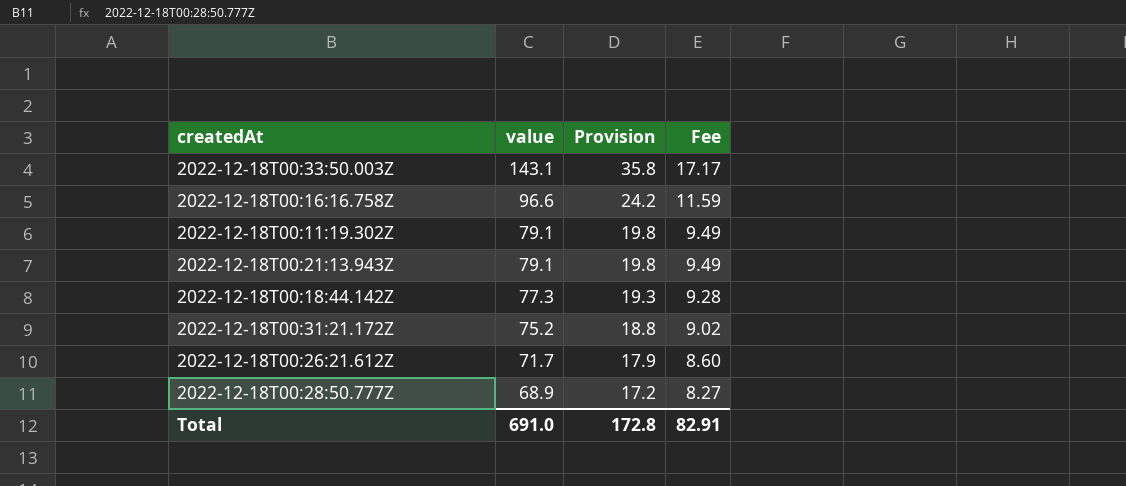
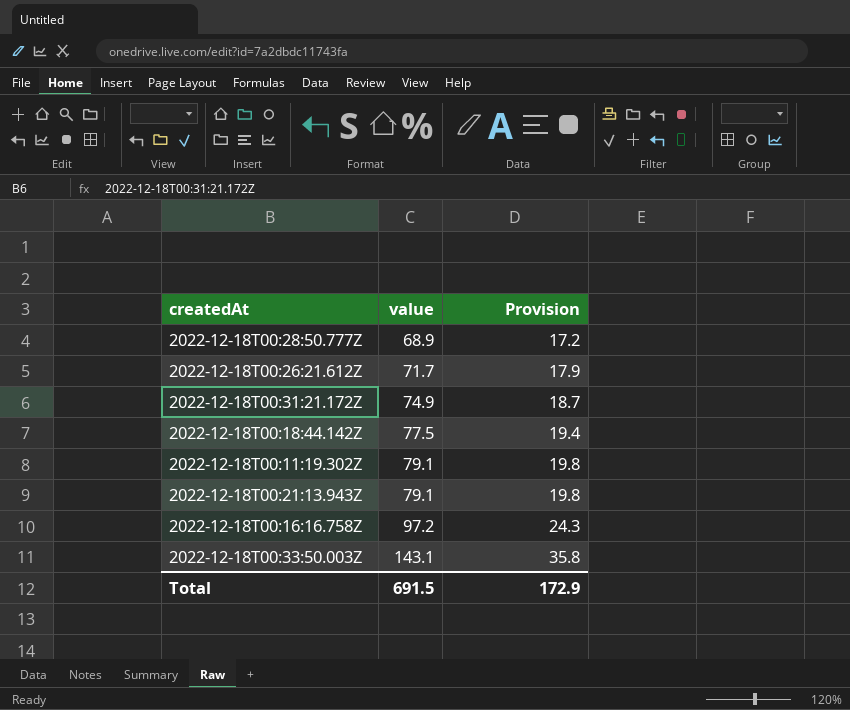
row order: value descending -> value ascending
column Fee | formula: [value] * 0.12 -> none
2022-12-18T00:31:21.172Z | value: 75.2 -> 74.9
2022-12-18T00:31:21.172Z | Provision: 18.8 -> 18.7
2022-12-18T00:18:44.142Z | value: 77.3 -> 77.5
2022-12-18T00:18:44.142Z | Provision: 19.3 -> 19.4
2022-12-18T00:16:16.758Z | value: 96.6 -> 97.2
2022-12-18T00:16:16.758Z | Provision: 24.2 -> 24.3
Total | value: 691.0 -> 691.5
Total | Provision: 172.8 -> 172.9

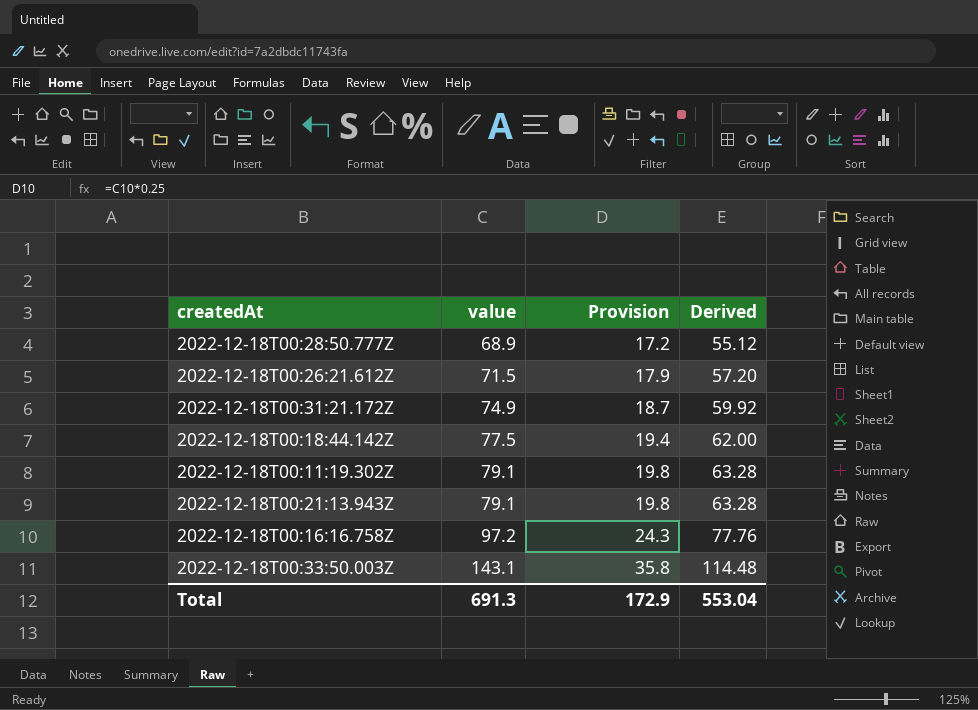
column Derived | formula: none -> [value] * 0.8
2022-12-18T00:26:21.612Z | value: 71.7 -> 71.5
Total | value: 691.5 -> 691.3

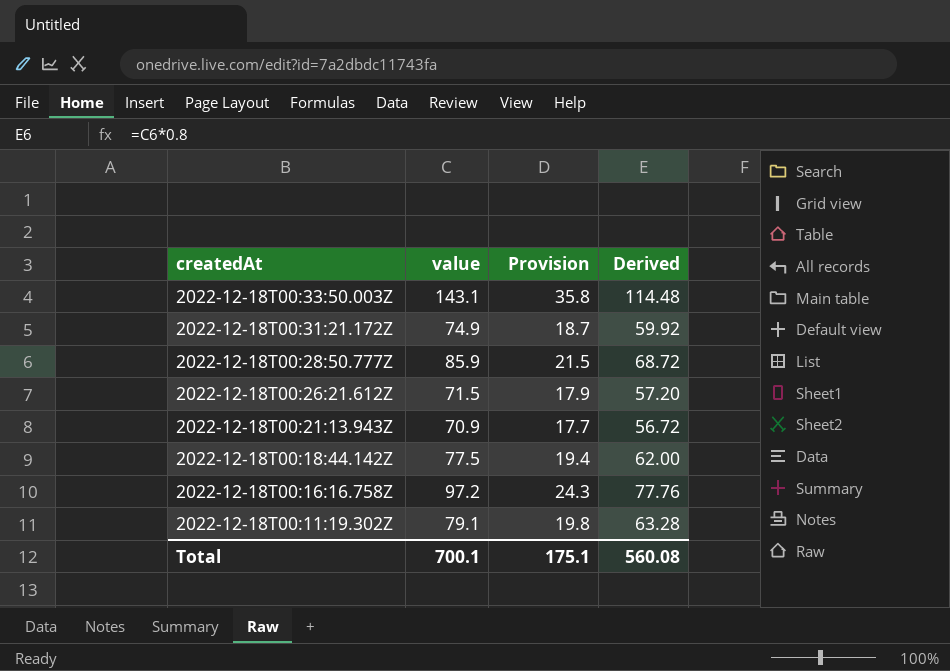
row order: value ascending -> createdAt descending
2022-12-18T00:28:50.777Z | value: 68.9 -> 85.9
2022-12-18T00:28:50.777Z | Provision: 17.2 -> 21.5
2022-12-18T00:28:50.777Z | Derived: 55.12 -> 68.72
2022-12-18T00:21:13.943Z | value: 79.1 -> 70.9
2022-12-18T00:21:13.943Z | Provision: 19.8 -> 17.7
2022-12-18T00:21:13.943Z | Derived: 63.28 -> 56.72
Total | value: 691.3 -> 700.1
Total | Provision: 172.9 -> 175.1
Total | Derived: 553.04 -> 560.08

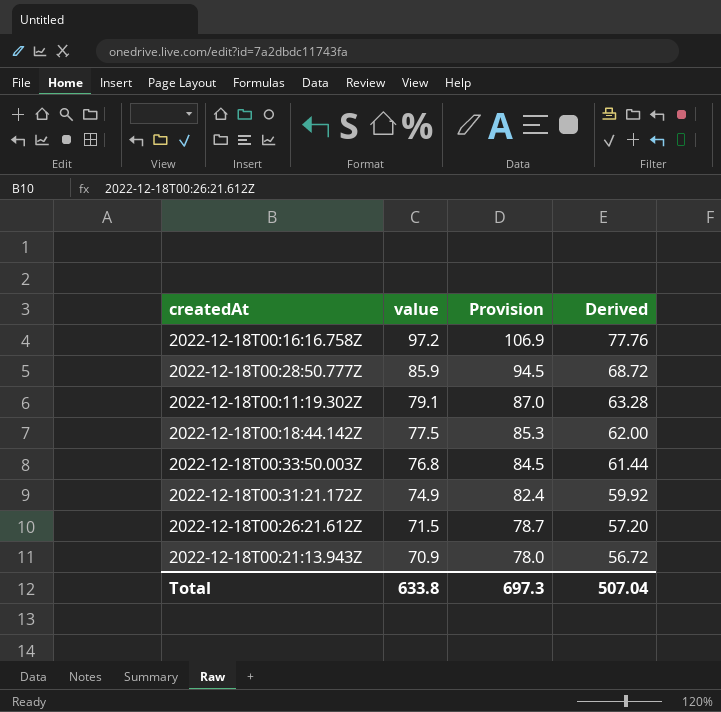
row order: createdAt descending -> value descending
column Provision | formula: [value] * 0.25 -> [value] * 1.1
2022-12-18T00:33:50.003Z | value: 143.1 -> 76.8
2022-12-18T00:33:50.003Z | Derived: 114.48 -> 61.44
Total | value: 700.1 -> 633.8
Total | Provision: 175.1 -> 697.3
Total | Derived: 560.08 -> 507.04

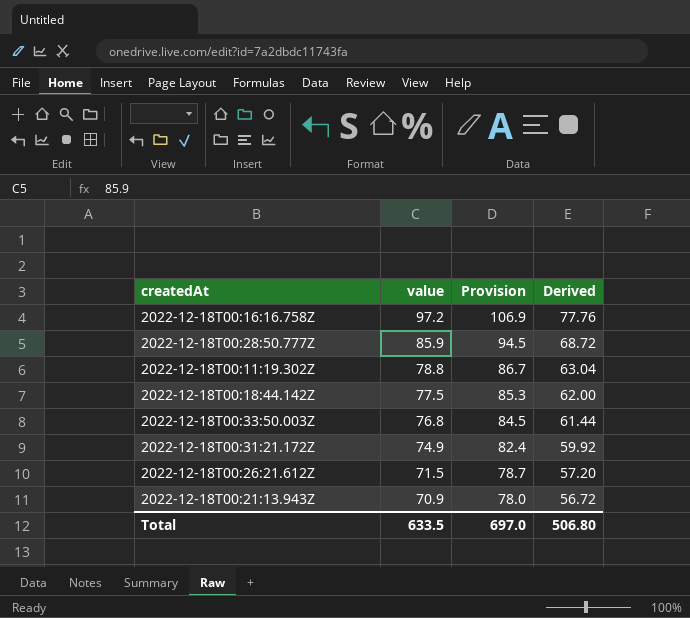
2022-12-18T00:11:19.302Z | value: 79.1 -> 78.8
2022-12-18T00:11:19.302Z | Provision: 87.0 -> 86.7
2022-12-18T00:11:19.302Z | Derived: 63.28 -> 63.04
Total | value: 633.8 -> 633.5
Total | Provision: 697.3 -> 697.0
Total | Derived: 507.04 -> 506.80

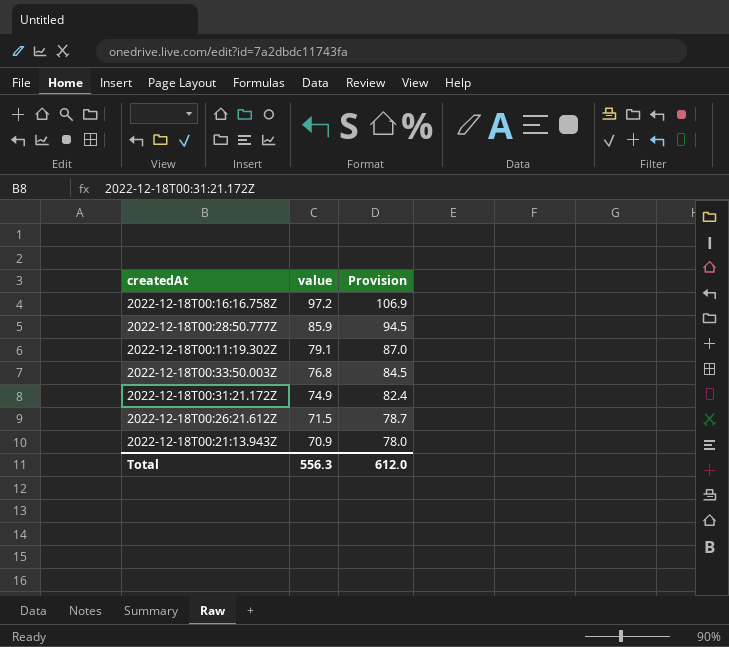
column Derived | formula: [value] * 0.8 -> none
row 2022-12-18T00:18:44.142Z: 77.5 | 85.3 | 62.00 -> none
2022-12-18T00:11:19.302Z | value: 78.8 -> 79.1
2022-12-18T00:11:19.302Z | Provision: 86.7 -> 87.0
Total | value: 633.5 -> 556.3
Total | Provision: 697.0 -> 612.0

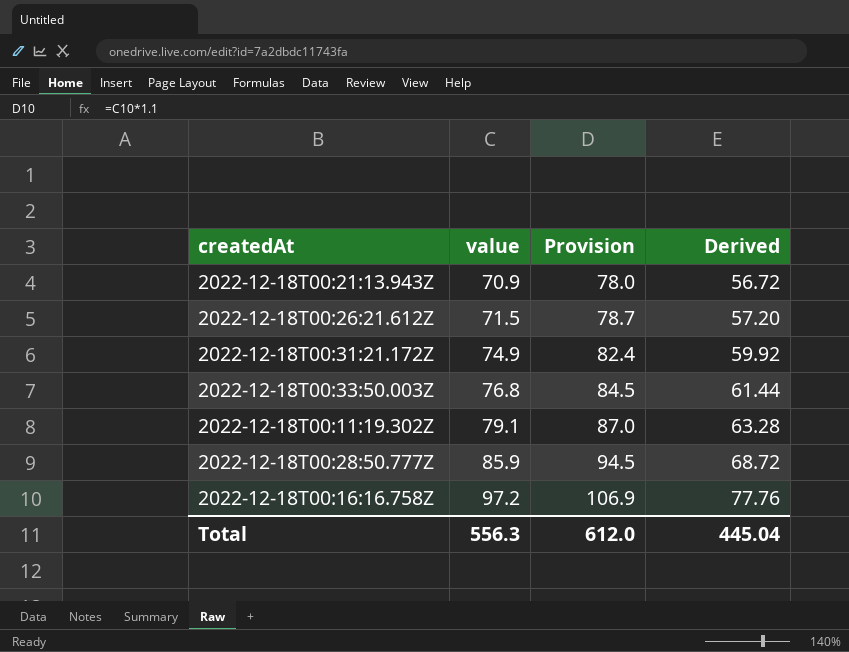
row order: value descending -> value ascending
column Derived | formula: none -> [value] * 0.8

